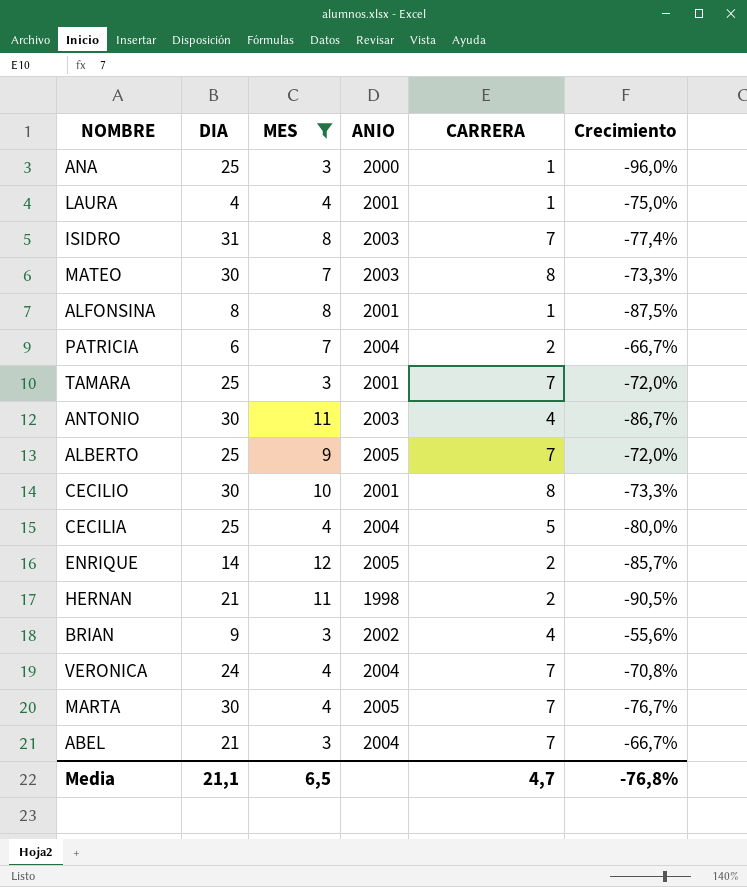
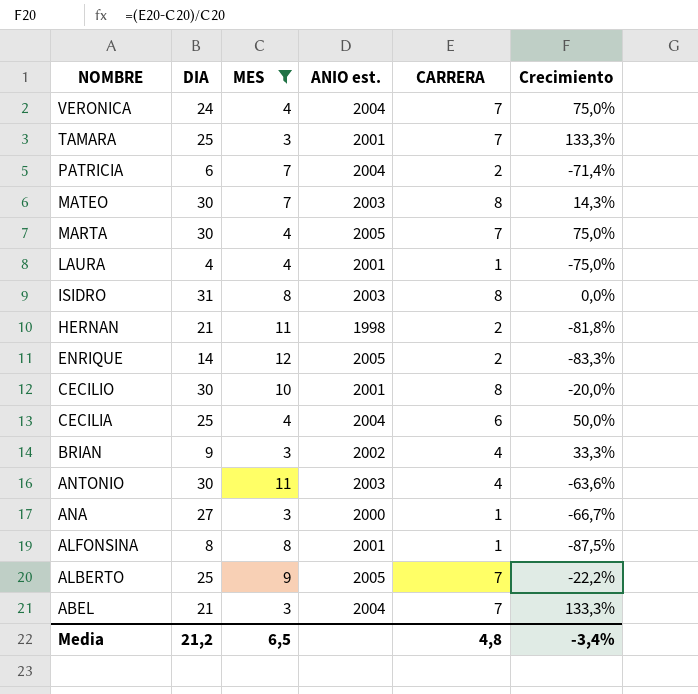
row order: none -> NOMBRE descending
column name: ANIO -> ANIO est.
column Crecimiento | formula: ([CARRERA] - [DIA]) / [DIA] -> ([CARRERA] - [MES]) / [MES]
ISIDRO | CARRERA: 7 -> 8
CECILIA | CARRERA: 5 -> 6
ANA | DIA: 25 -> 27
Media | DIA: 21,1 -> 21,2
Media | CARRERA: 4,7 -> 4,8
Media | Crecimiento: -76,8% -> -3,4%

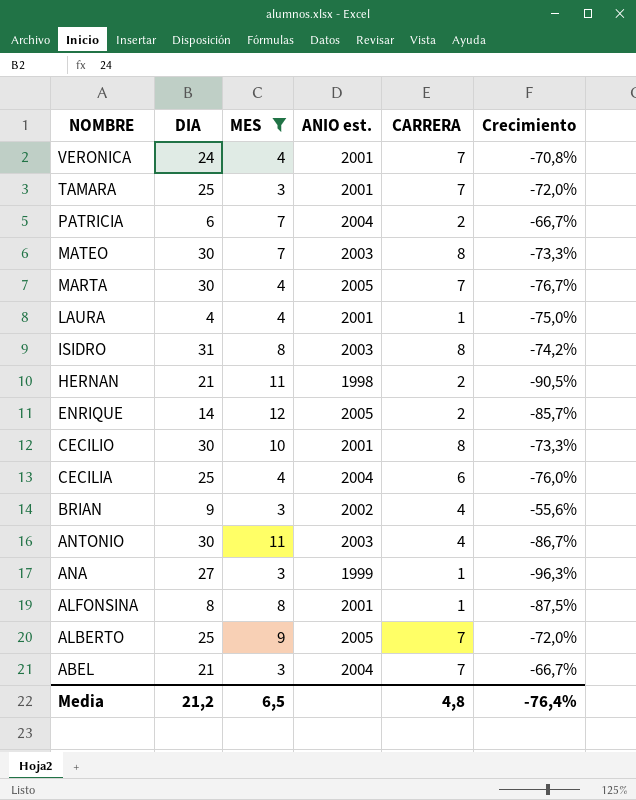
column Crecimiento | formula: ([CARRERA] - [MES]) / [MES] -> ([CARRERA] - [DIA]) / [DIA]
VERONICA | ANIO est.: 2004 -> 2001
ANA | ANIO est.: 2000 -> 1999
Media | Crecimiento: -3,4% -> -76,4%

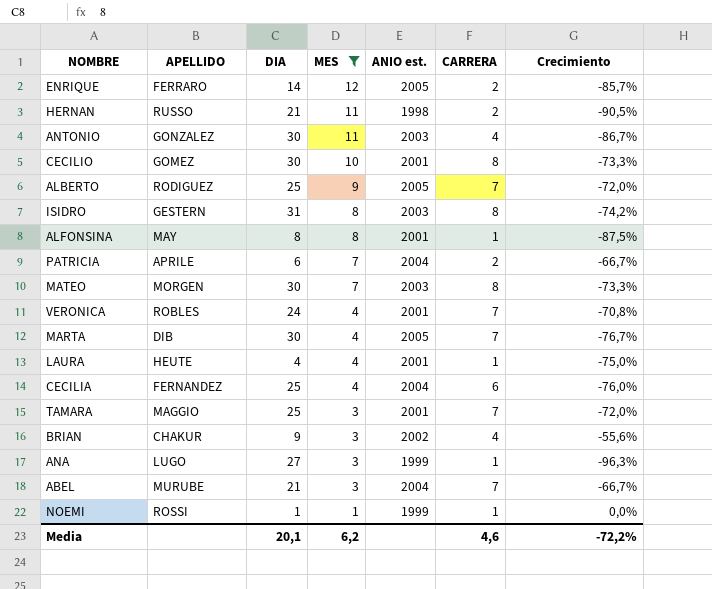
row order: NOMBRE descending -> MES descending
column APELLIDO | position: none -> 2
row NOEMI: none -> ROSSI | 1 | 1 | 1999 | 1 | 0,0%
Media | DIA: 21,2 -> 20,1
Media | MES: 6,5 -> 6,2
Media | CARRERA: 4,8 -> 4,6
Media | Crecimiento: -76,4% -> -72,2%

